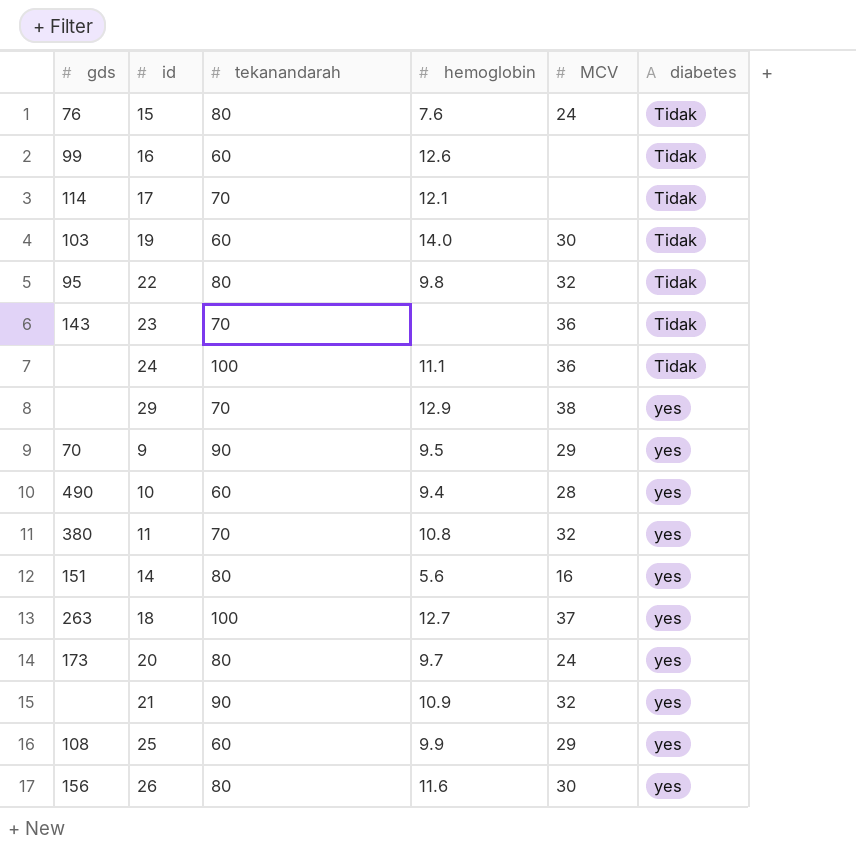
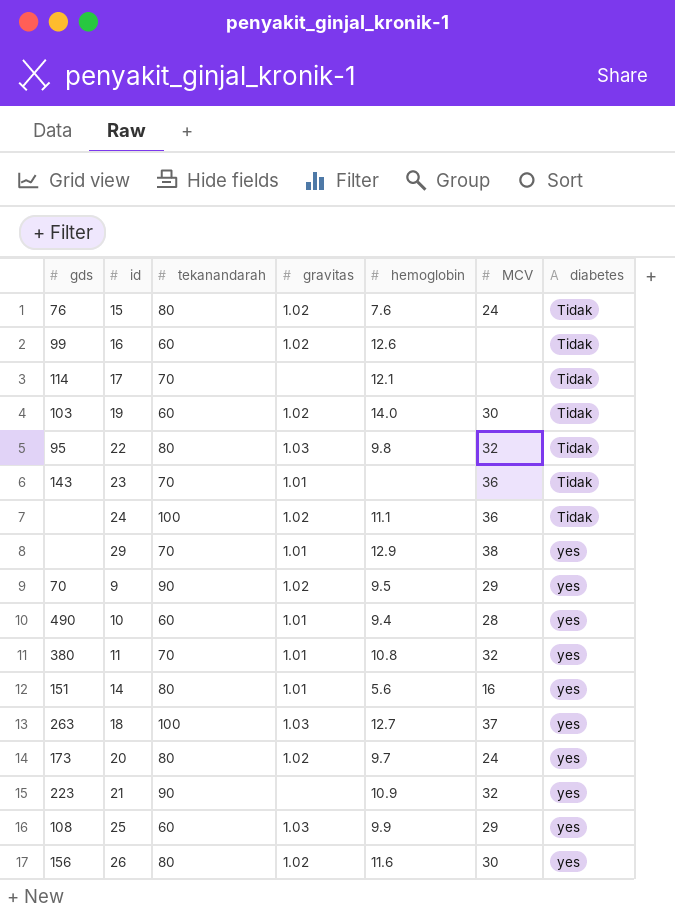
column gravitas | position: none -> 4
21 | gds: none -> 223

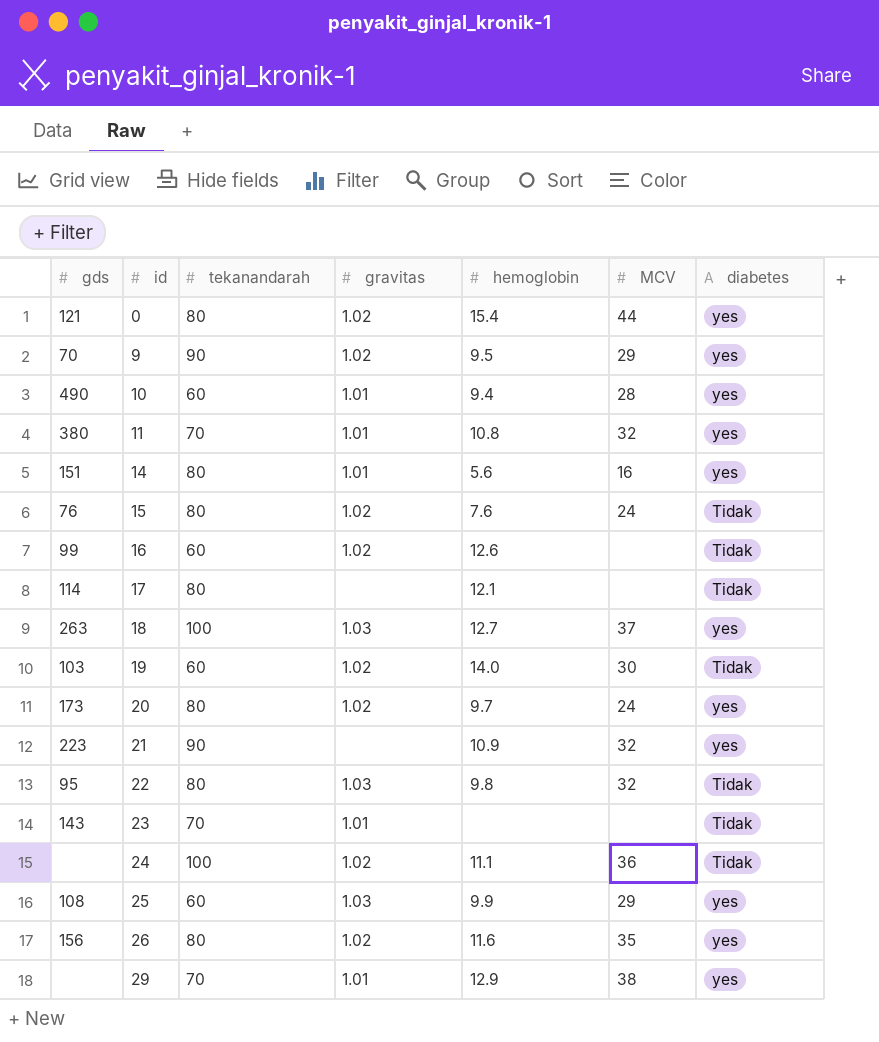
row order: diabetes ascending -> id ascending
row 0: none -> 121 | 80 | 1.02 | 15.4 | 44 | yes
17 | tekanandarah: 70 -> 80
23 | MCV: 36 -> none
26 | MCV: 30 -> 35

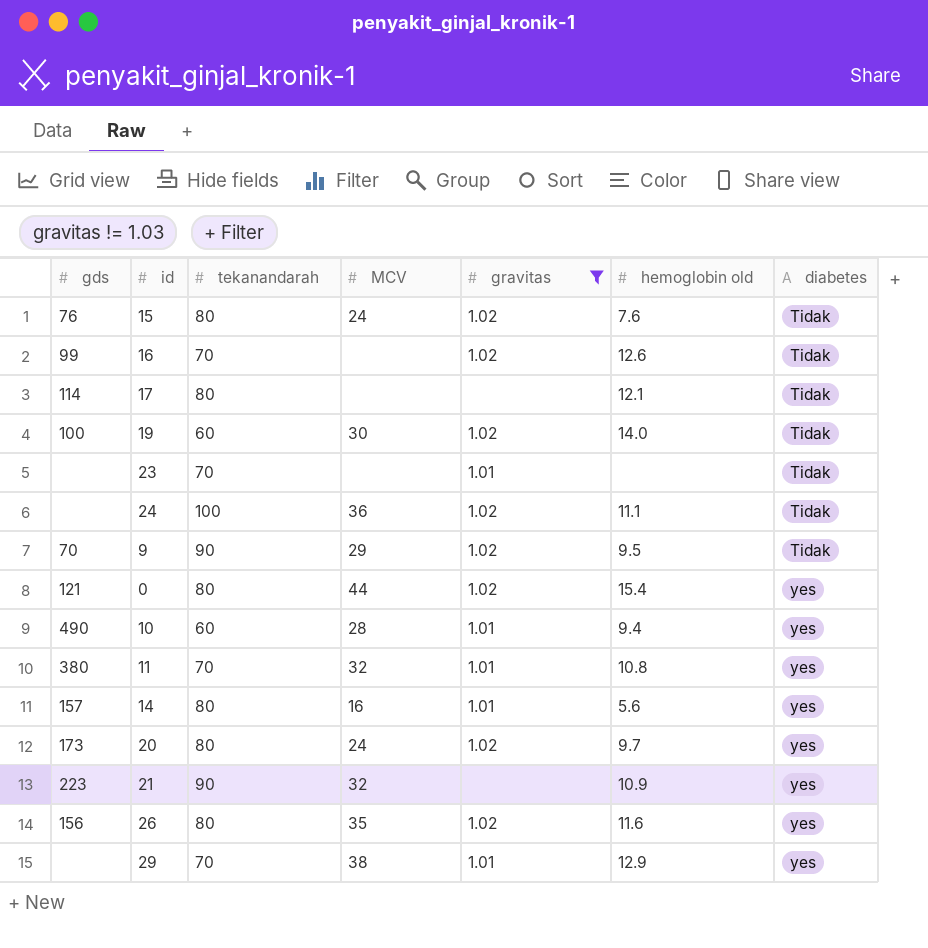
filter: none -> gravitas != 1.03
row order: id ascending -> diabetes ascending
column MCV | position: 6 -> 4
column name: hemoglobin -> hemoglobin old
16 | tekanandarah: 60 -> 70
19 | gds: 103 -> 100
23 | gds: 143 -> none
9 | diabetes: yes -> Tidak
14 | gds: 151 -> 157

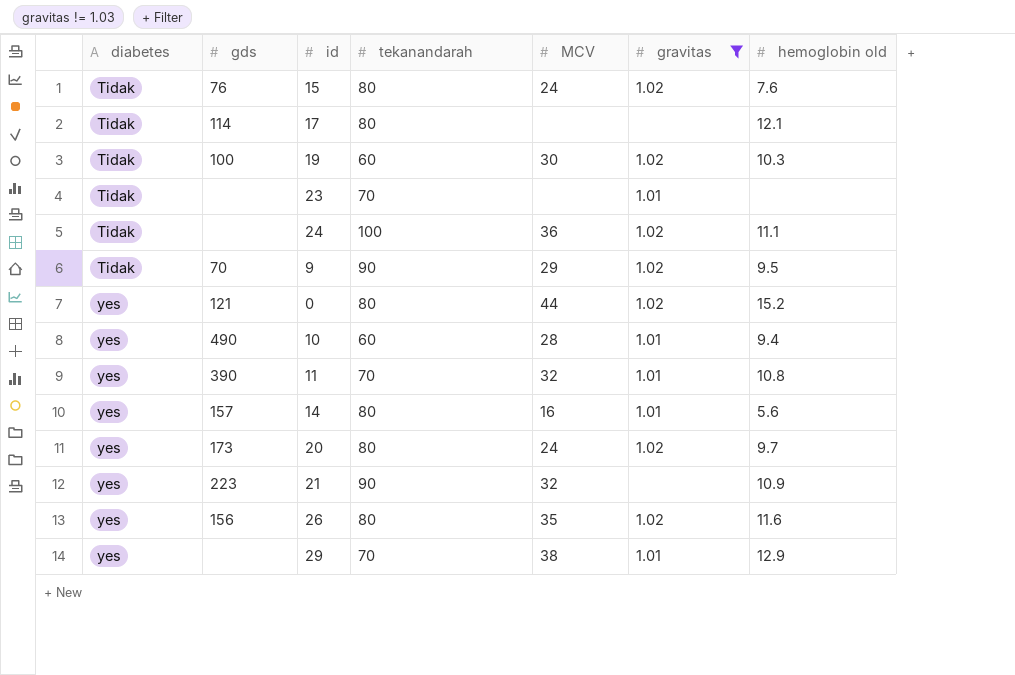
column diabetes | position: 7 -> 1
row 16: 99 | 70 | none | 1.02 | 12.6 | Tidak -> none
19 | hemoglobin old: 14.0 -> 10.3
0 | hemoglobin old: 15.4 -> 15.2
11 | gds: 380 -> 390

